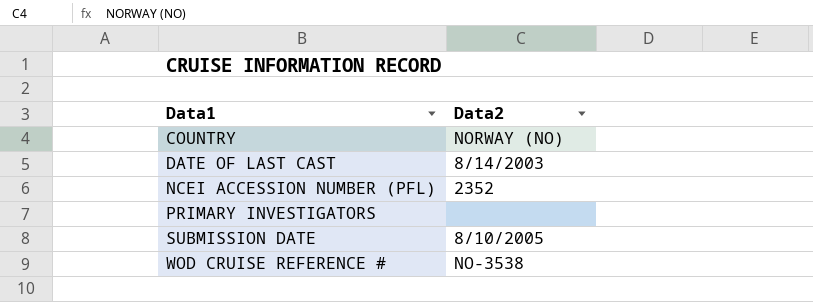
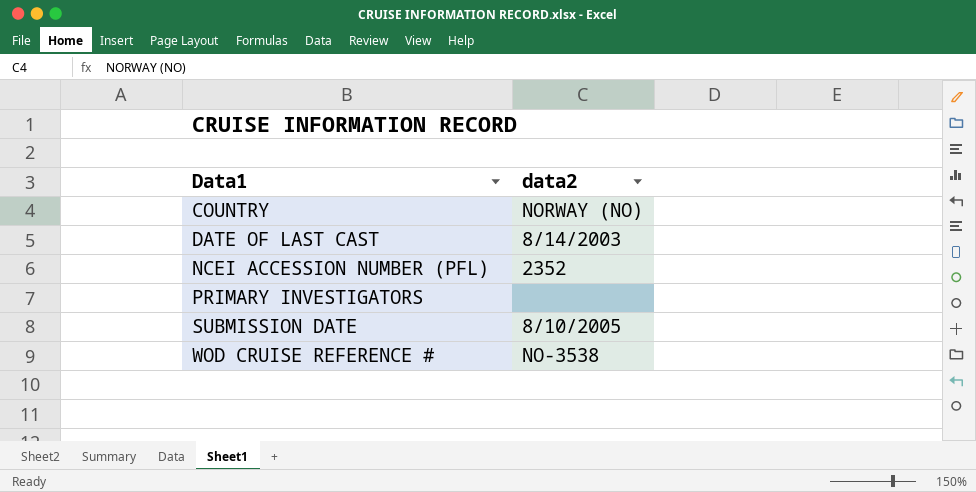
column name: Data2 -> data2

